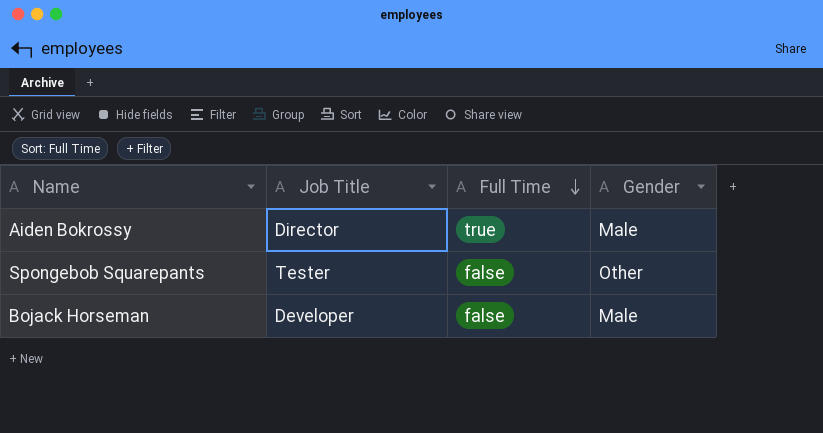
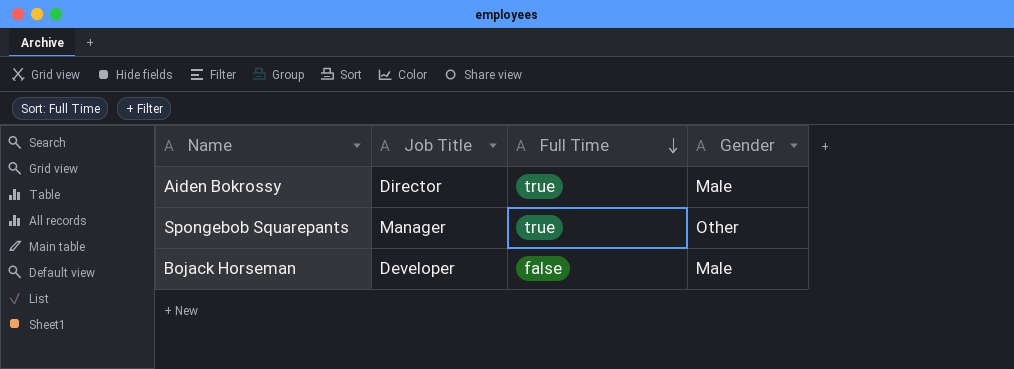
Spongebob Squarepants | Job Title: Tester -> Manager
Spongebob Squarepants | Full Time: false -> true

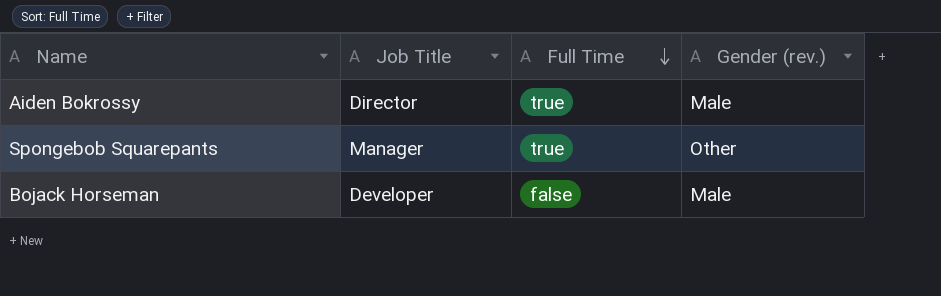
column name: Gender -> Gender (rev.)

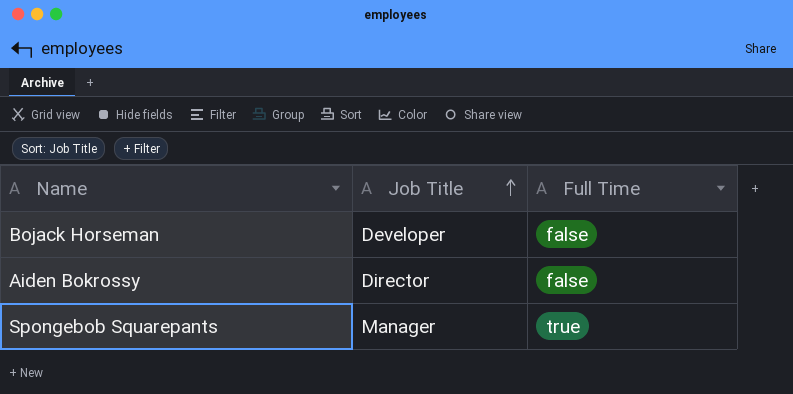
row order: Full Time descending -> Job Title ascending
column Gender (rev.) | position: 4 -> none
Aiden Bokrossy | Full Time: true -> false

